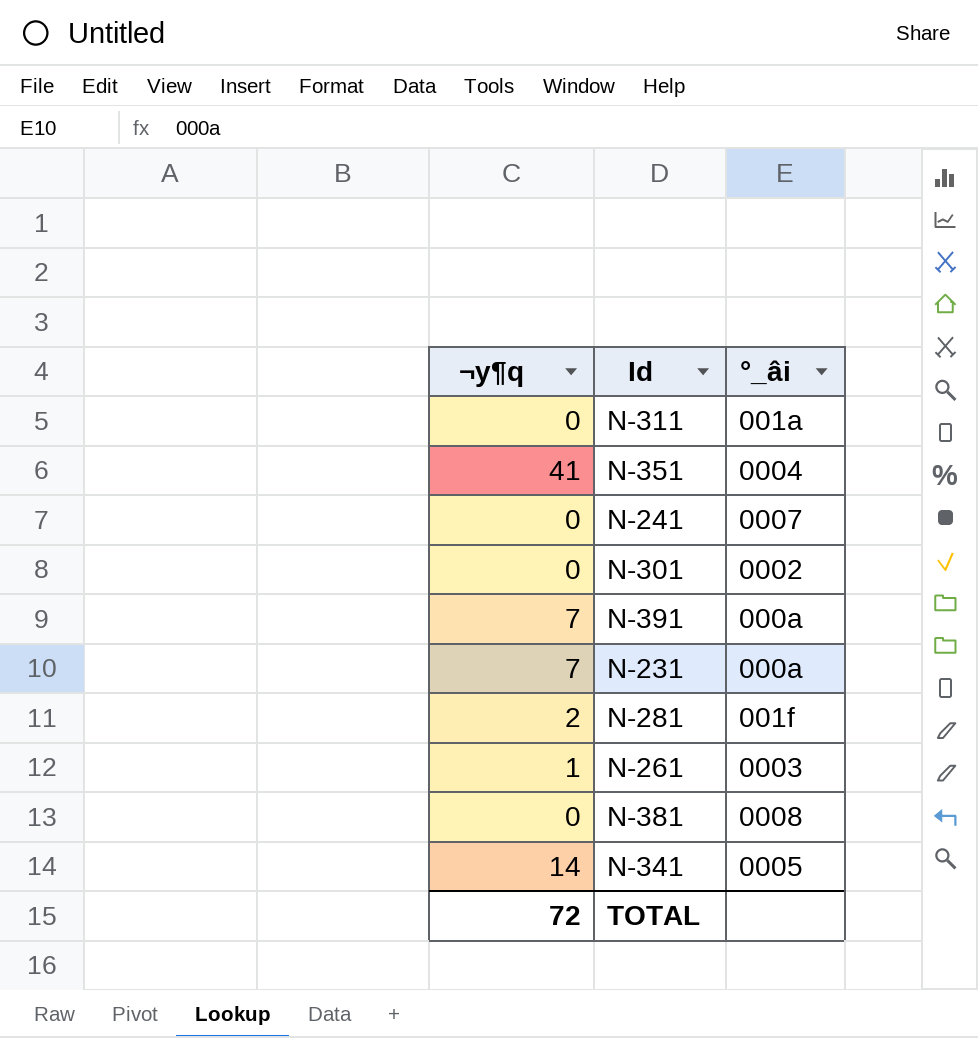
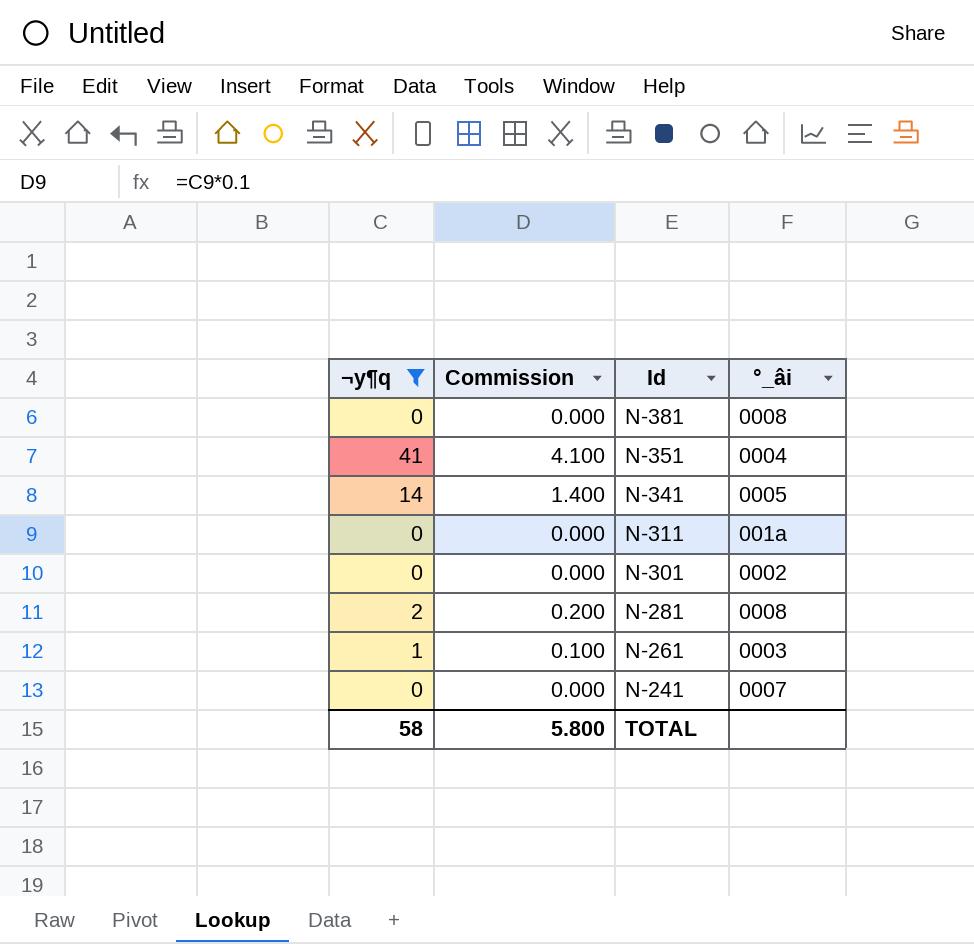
filter: none -> ¬y¶q != 7
row order: none -> Id descending
column Commission | formula: none -> [¬y¶q] * 0.1
N-281 | °_âi: 001f -> 0008
TOTAL | ¬y¶q: 72 -> 58

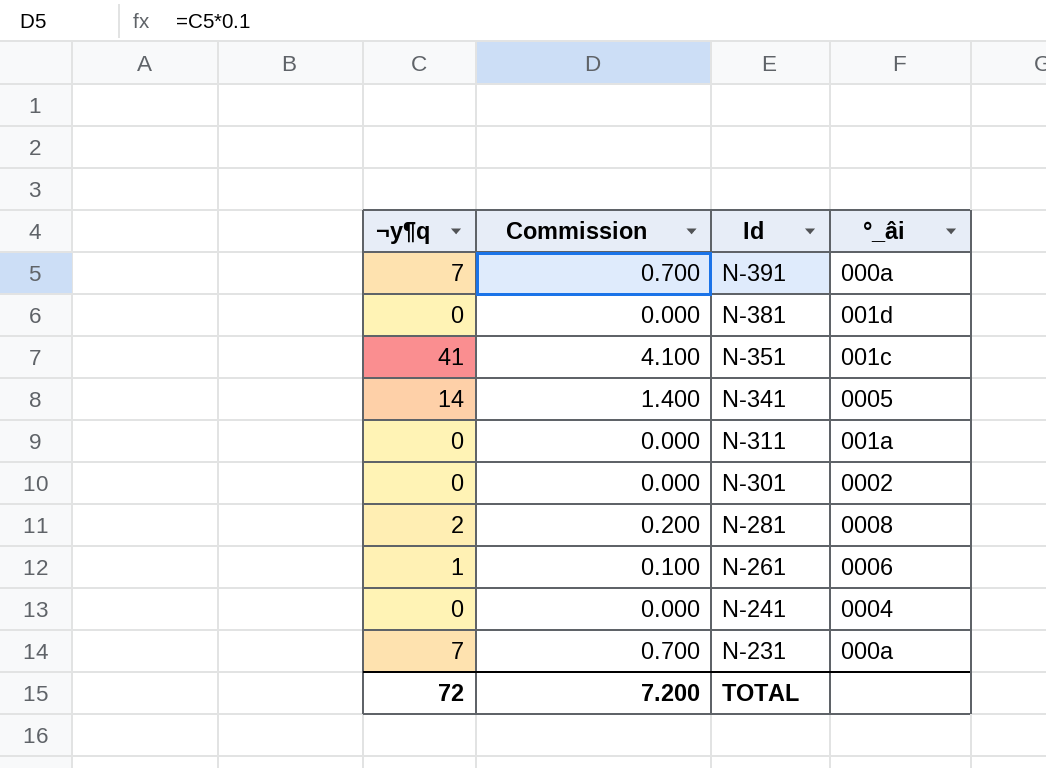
filter: ¬y¶q != 7 -> none
N-381 | °_âi: 0008 -> 001d
N-351 | °_âi: 0004 -> 001c
N-261 | °_âi: 0003 -> 0006
N-241 | °_âi: 0007 -> 0004
TOTAL | ¬y¶q: 58 -> 72
TOTAL | Commission: 5.800 -> 7.200

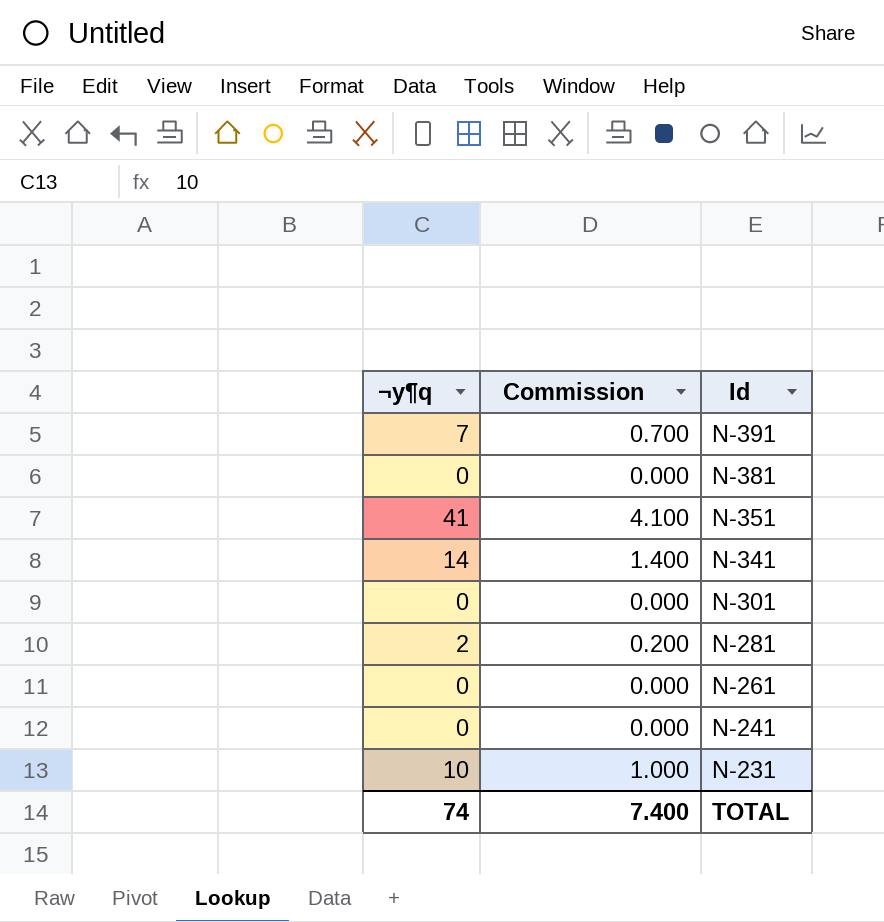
column °_âi | position: 4 -> none
row N-311: 0 | 0.000 | 001a -> none
N-261 | ¬y¶q: 1 -> 0
N-261 | Commission: 0.100 -> 0.000
N-231 | ¬y¶q: 7 -> 10
N-231 | Commission: 0.700 -> 1.000
TOTAL | ¬y¶q: 72 -> 74
TOTAL | Commission: 7.200 -> 7.400

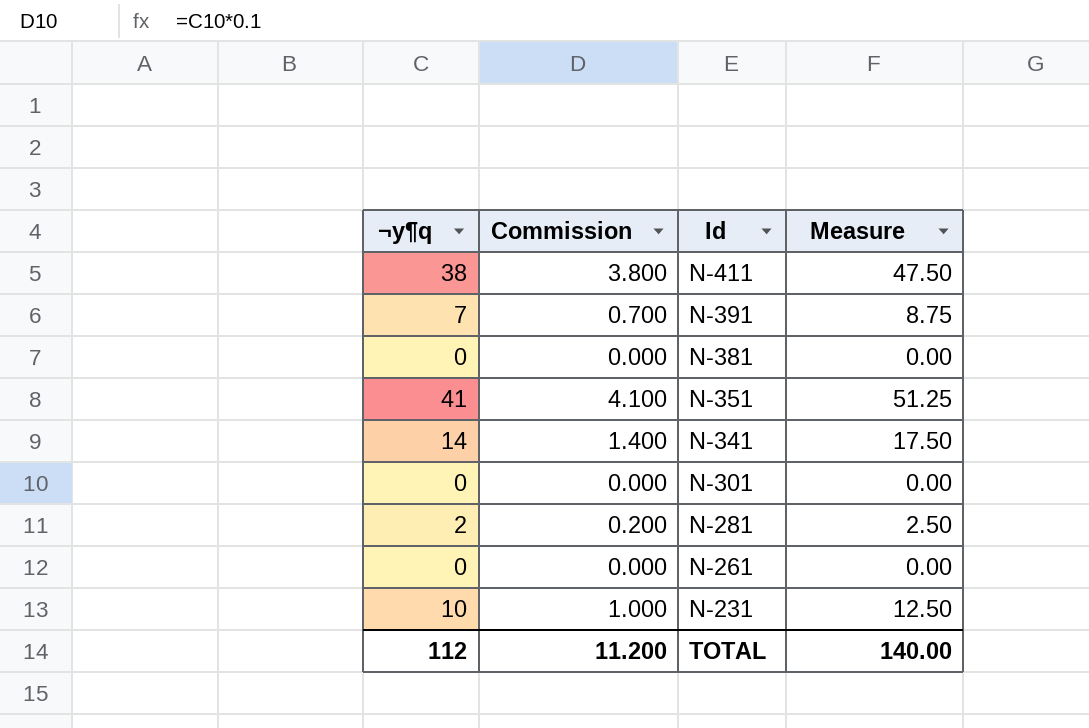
column Measure | formula: none -> [¬y¶q] * 1.25
row N-241: 0 | 0.000 -> none
row N-411: none -> 38 | 3.800 | 47.50
TOTAL | ¬y¶q: 74 -> 112
TOTAL | Commission: 7.400 -> 11.200

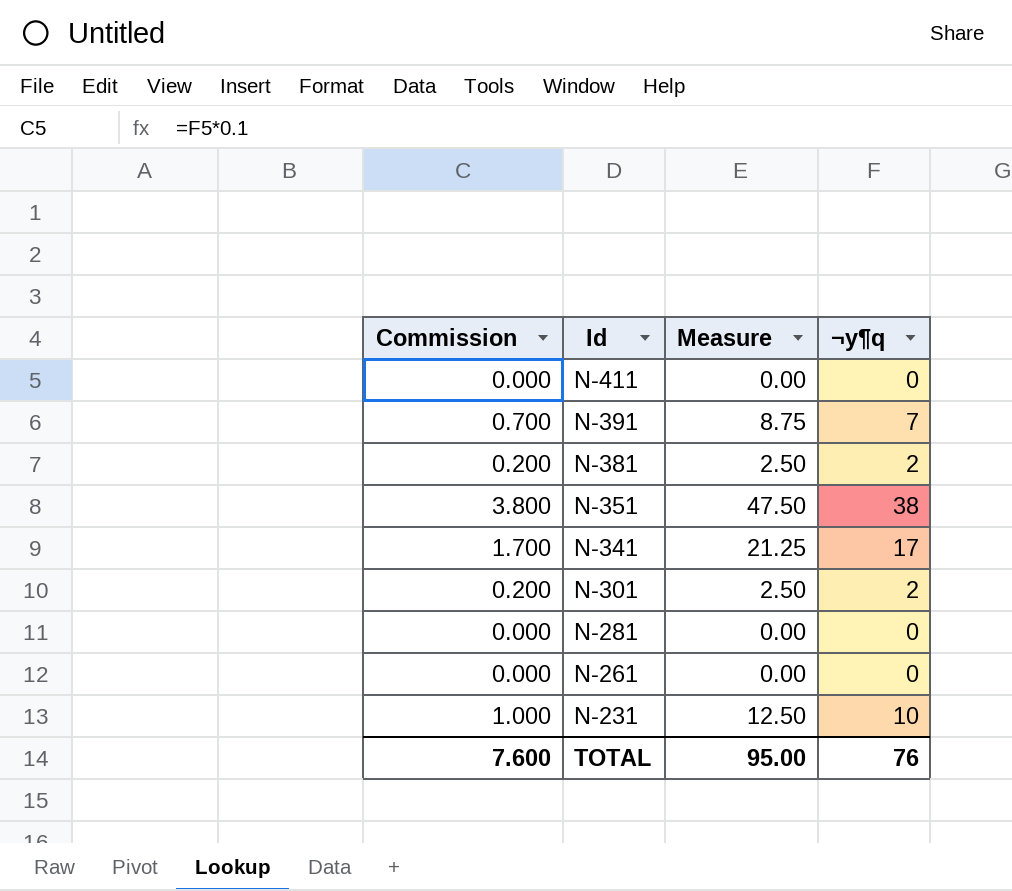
column ¬y¶q | position: 1 -> 4
N-411 | Commission: 3.800 -> 0.000
N-411 | Measure: 47.50 -> 0.00
N-411 | ¬y¶q: 38 -> 0
N-381 | Commission: 0.000 -> 0.200
N-381 | Measure: 0.00 -> 2.50
N-381 | ¬y¶q: 0 -> 2
N-351 | Commission: 4.100 -> 3.800
N-351 | Measure: 51.25 -> 47.50
N-351 | ¬y¶q: 41 -> 38
N-341 | Commission: 1.400 -> 1.700
N-341 | Measure: 17.50 -> 21.25
N-341 | ¬y¶q: 14 -> 17
N-301 | Commission: 0.000 -> 0.200
N-301 | Measure: 0.00 -> 2.50
N-301 | ¬y¶q: 0 -> 2
N-281 | Commission: 0.200 -> 0.000
N-281 | Measure: 2.50 -> 0.00
N-281 | ¬y¶q: 2 -> 0
TOTAL | Commission: 11.200 -> 7.600
TOTAL | Measure: 140.00 -> 95.00
TOTAL | ¬y¶q: 112 -> 76

